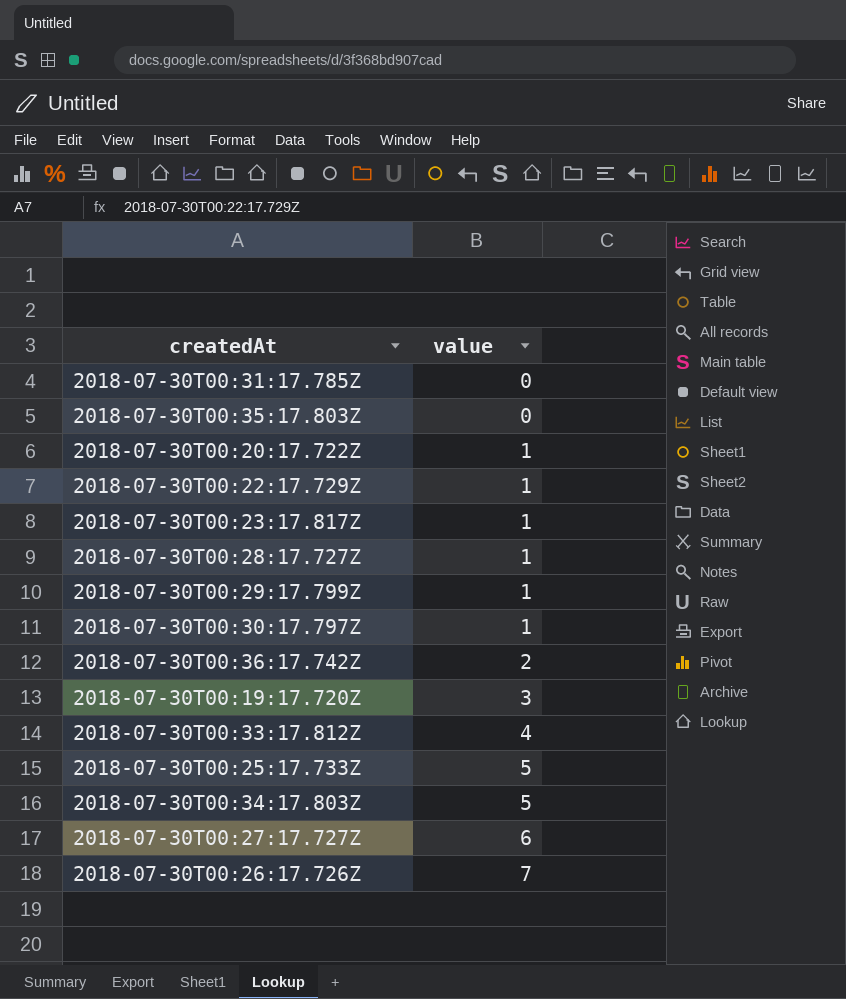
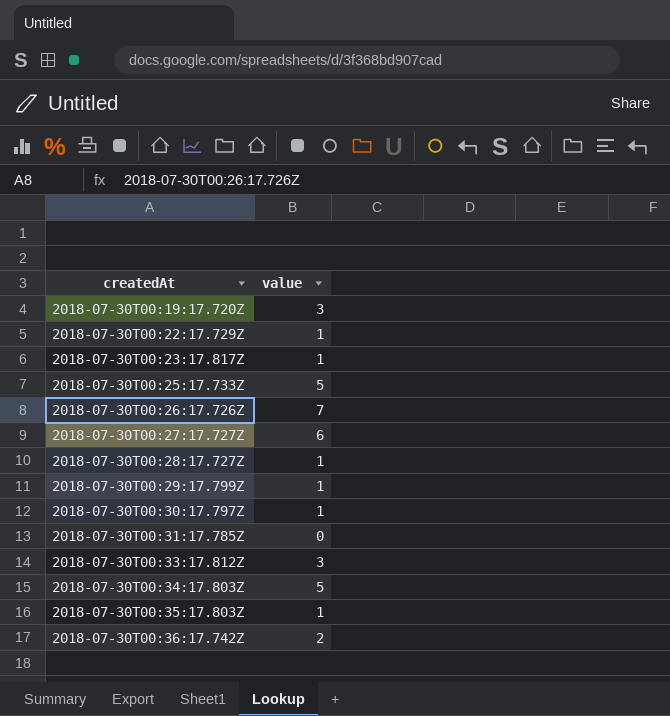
row order: value ascending -> createdAt ascending
row 2018-07-30T00:20:17.722Z: 1 -> none
2018-07-30T00:33:17.812Z | value: 4 -> 3
2018-07-30T00:35:17.803Z | value: 0 -> 1

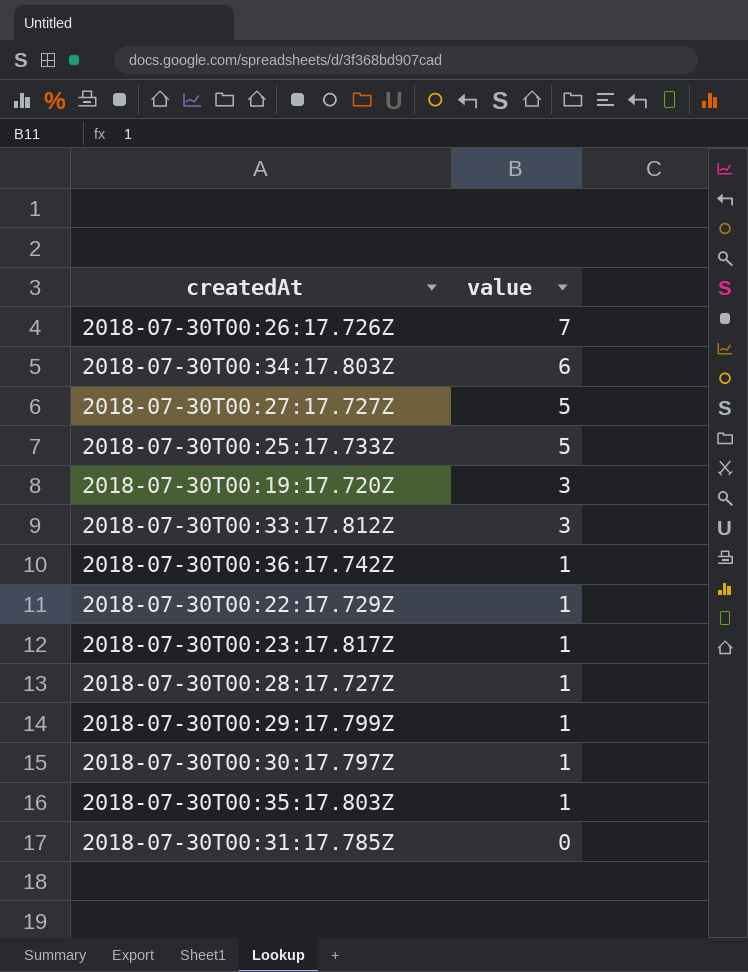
row order: createdAt ascending -> value descending
2018-07-30T00:34:17.803Z | value: 5 -> 6
2018-07-30T00:27:17.727Z | value: 6 -> 5
2018-07-30T00:36:17.742Z | value: 2 -> 1

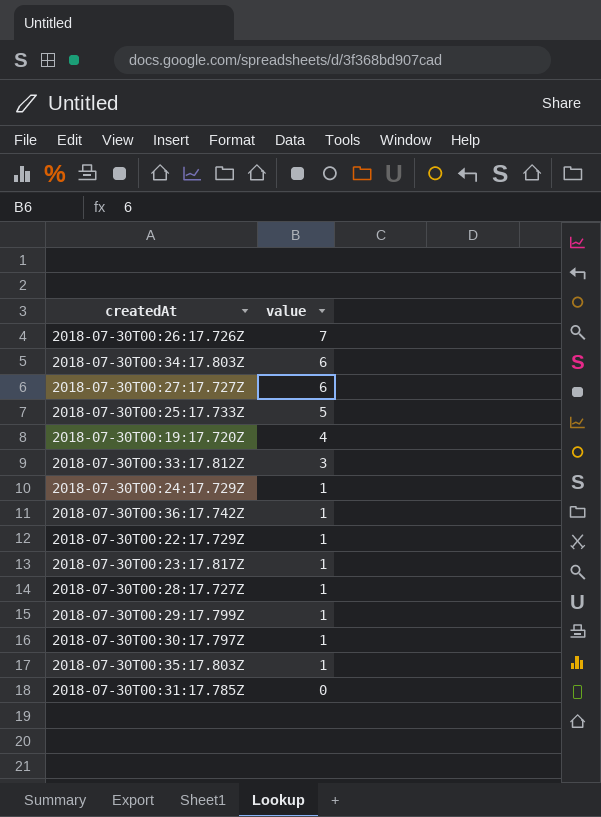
2018-07-30T00:27:17.727Z | value: 5 -> 6
2018-07-30T00:19:17.720Z | value: 3 -> 4
row 2018-07-30T00:24:17.729Z: none -> 1

